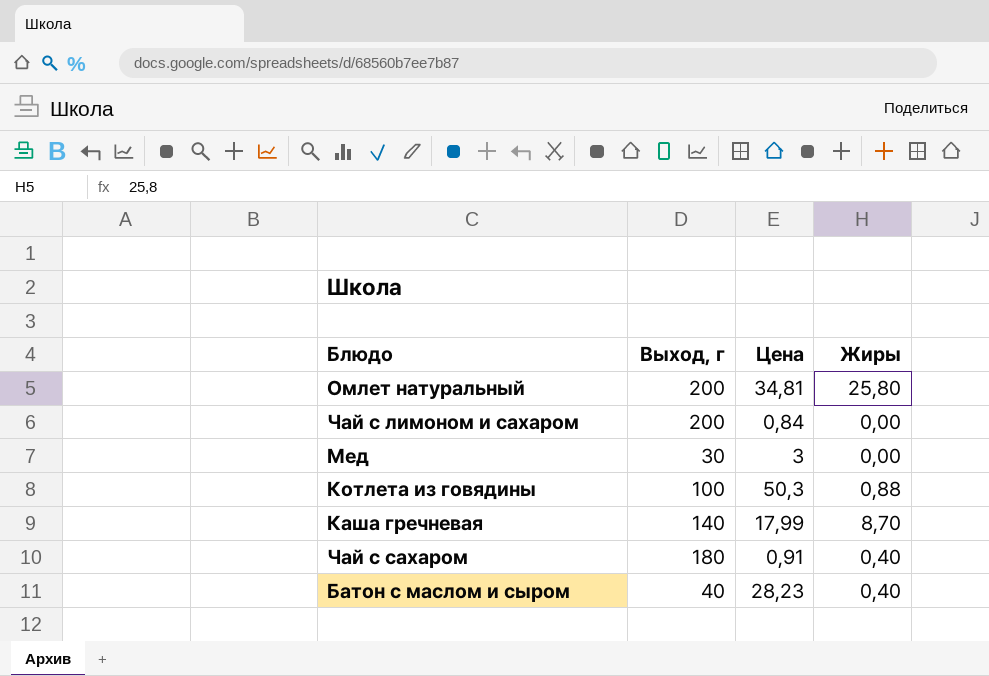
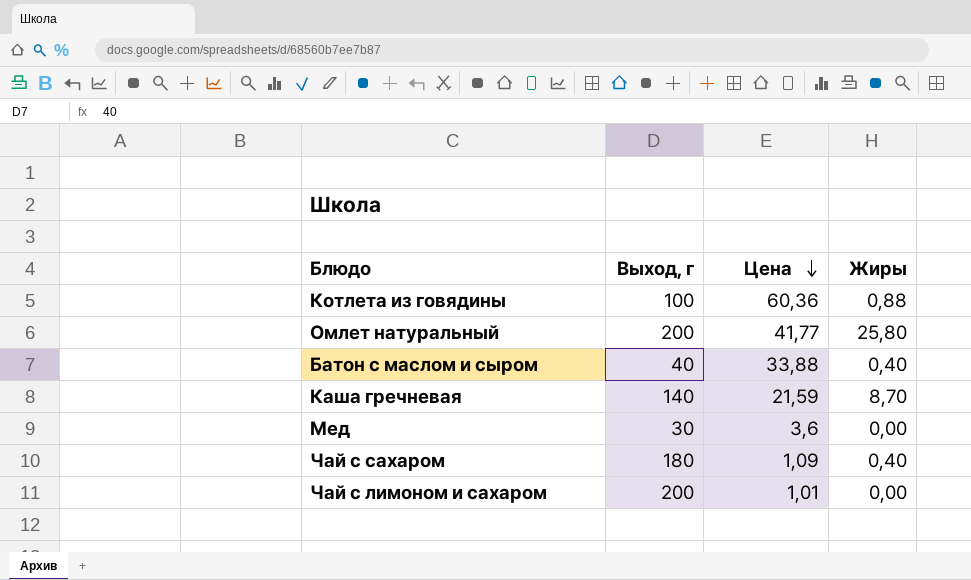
row order: none -> Цена descending
Котлета из говядины | Цена: 50,3 -> 60,36
Омлет натуральный | Цена: 34,81 -> 41,77
Батон с маслом и сыром | Цена: 28,23 -> 33,88
Каша гречневая | Цена: 17,99 -> 21,59
Мед | Цена: 3 -> 3,6
Чай с сахаром | Цена: 0,91 -> 1,09
Чай с лимоном и сахаром | Цена: 0,84 -> 1,01

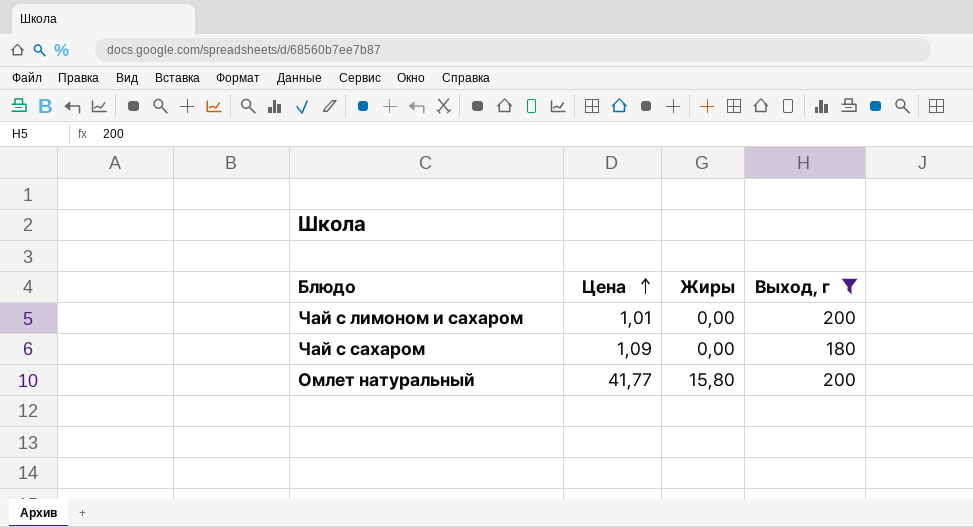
filter: none -> Выход, г >= 180
row order: Цена descending -> Цена ascending
column Выход, г | position: 2 -> 4
Чай с сахаром | Жиры: 0,40 -> 0,00
Омлет натуральный | Жиры: 25,80 -> 15,80

